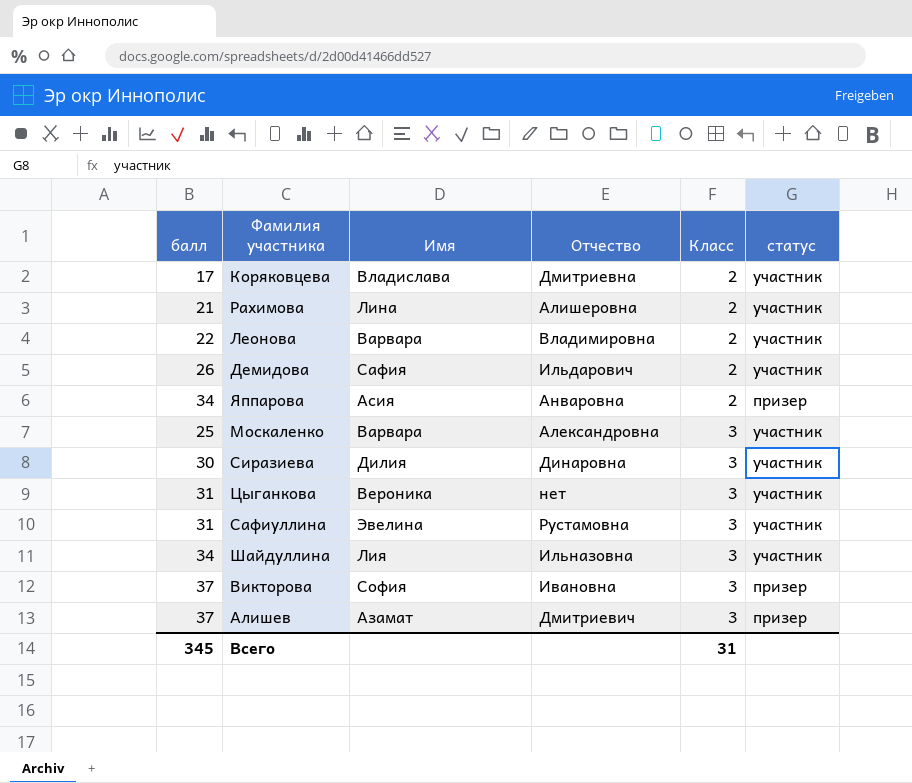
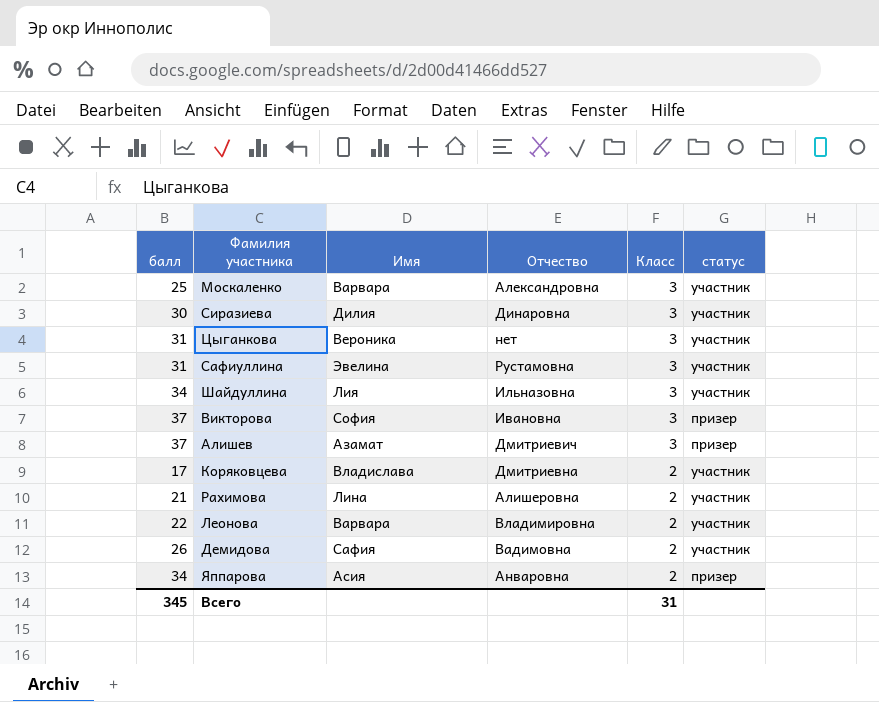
row order: Класс ascending -> Класс descending
Демидова | Отчество: Ильдарович -> Вадимовна

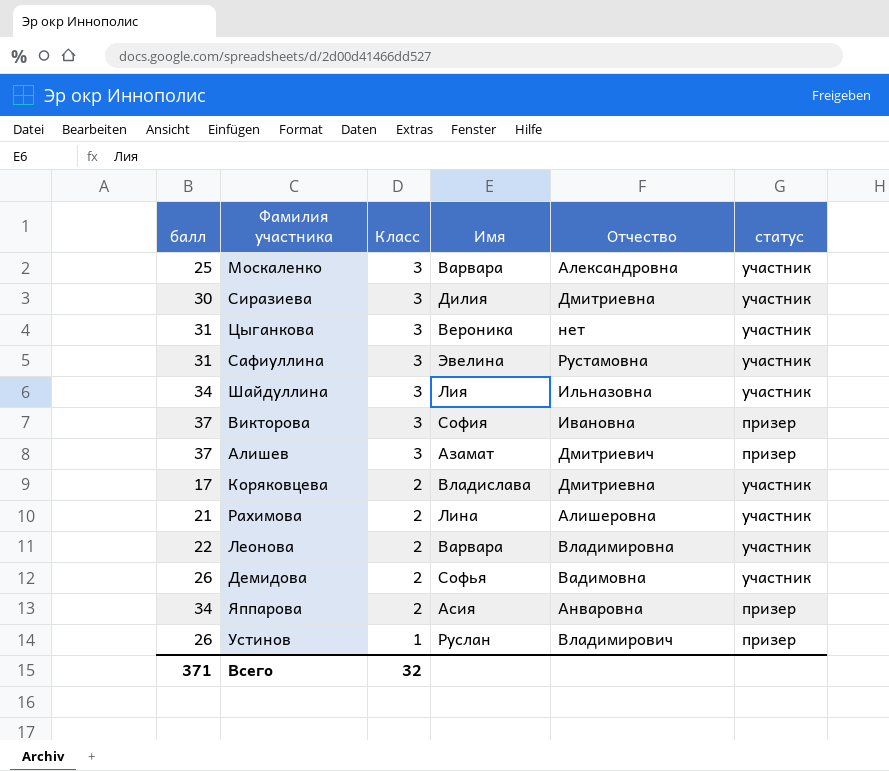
column Класс | position: 5 -> 3
Сиразиева | Отчество: Динаровна -> Дмитриевна
Демидова | Имя: Сафия -> Софья
row Устинов: none -> 26 | 1 | Руслан | Владимирович | призер
Всего | балл: 345 -> 371
Всего | Класс: 31 -> 32

